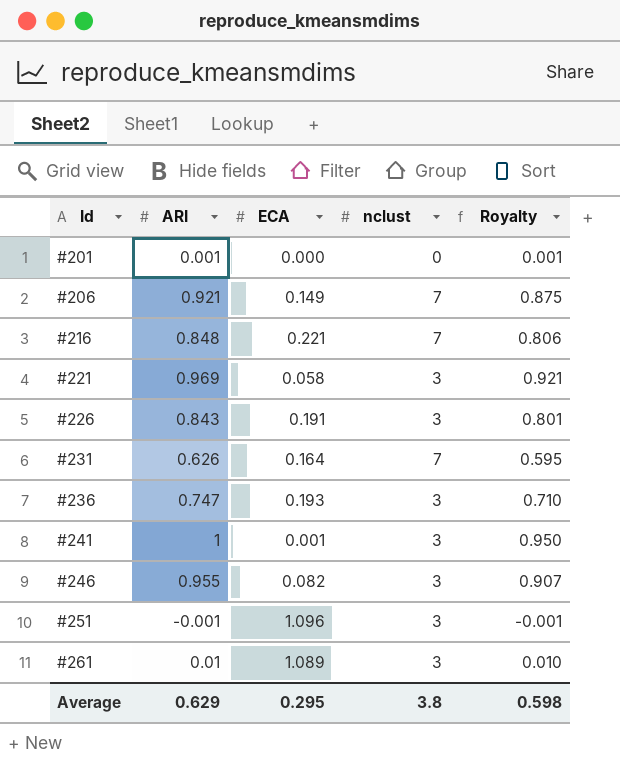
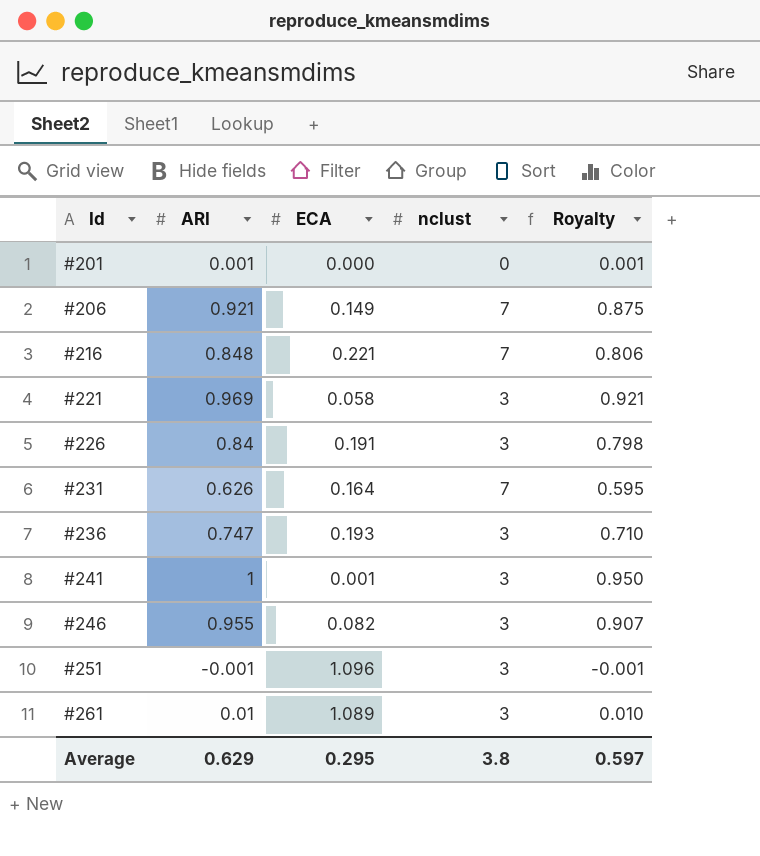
#226 | ARI: 0.843 -> 0.84
#226 | Royalty: 0.801 -> 0.798
Average | Royalty: 0.598 -> 0.597

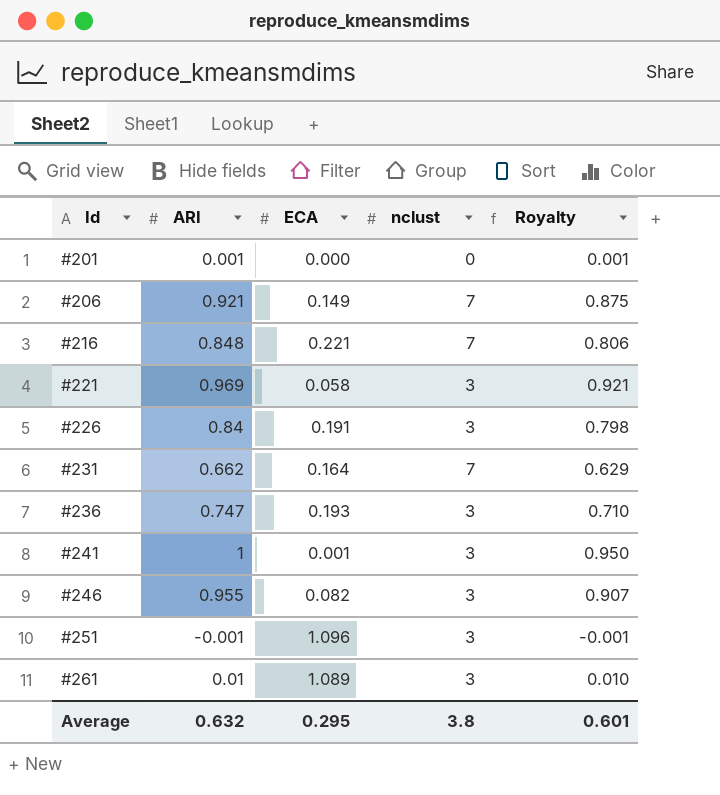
#231 | ARI: 0.626 -> 0.662
#231 | Royalty: 0.595 -> 0.629
Average | ARI: 0.629 -> 0.632
Average | Royalty: 0.597 -> 0.601

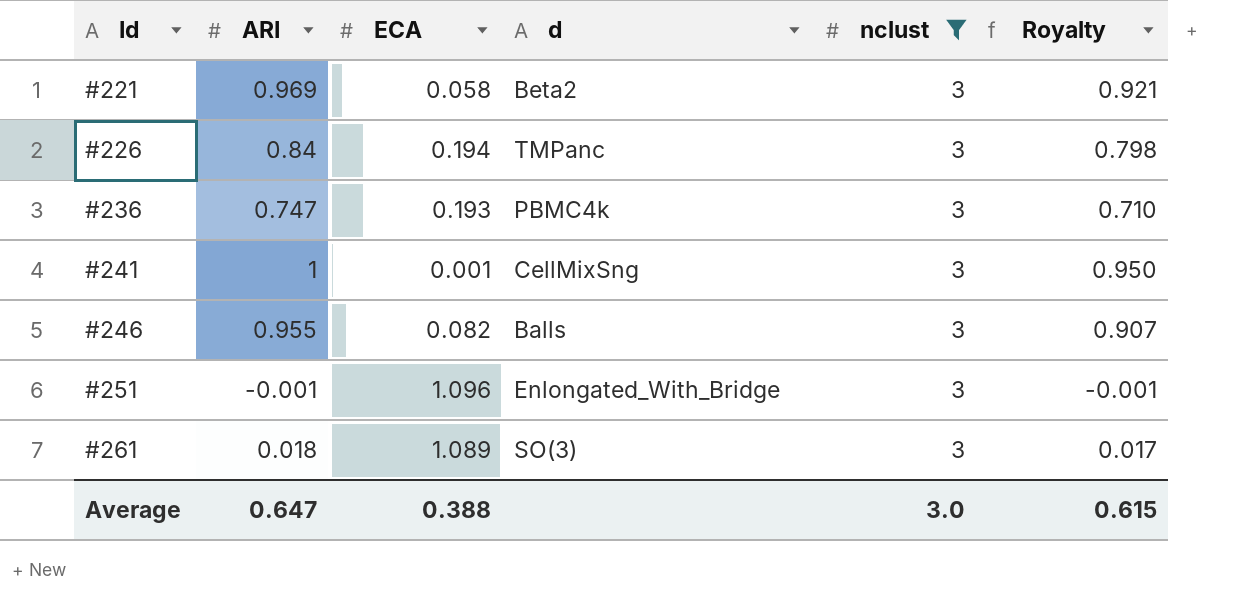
filter: none -> nclust = 3
column d | position: none -> 4
#226 | ECA: 0.191 -> 0.194
#261 | ARI: 0.01 -> 0.018
#261 | Royalty: 0.010 -> 0.017
Average | ARI: 0.632 -> 0.647
Average | ECA: 0.295 -> 0.388
Average | nclust: 3.8 -> 3.0
Average | Royalty: 0.601 -> 0.615

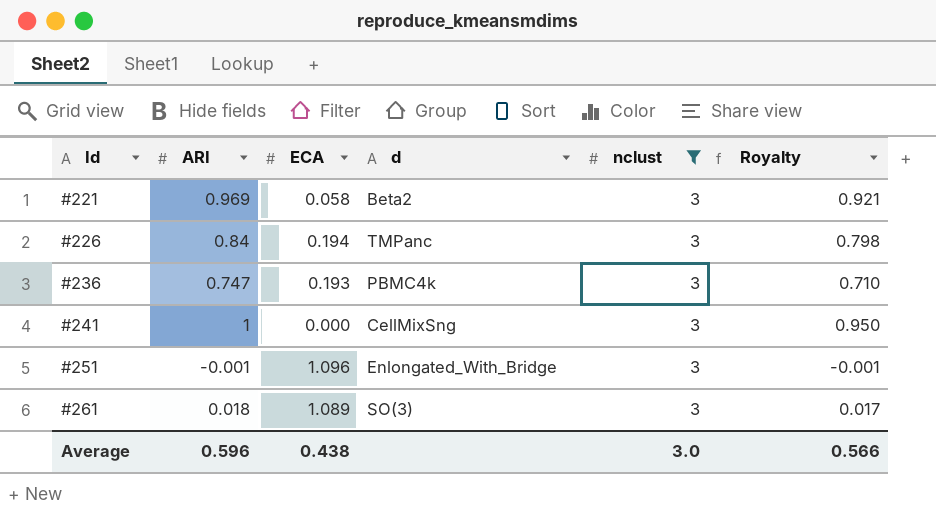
row #246: 0.955 | 0.082 | Balls | 3 | 0.907 -> none
#241 | ECA: 0.001 -> 0.000
Average | ARI: 0.647 -> 0.596
Average | ECA: 0.388 -> 0.438
Average | Royalty: 0.615 -> 0.566

